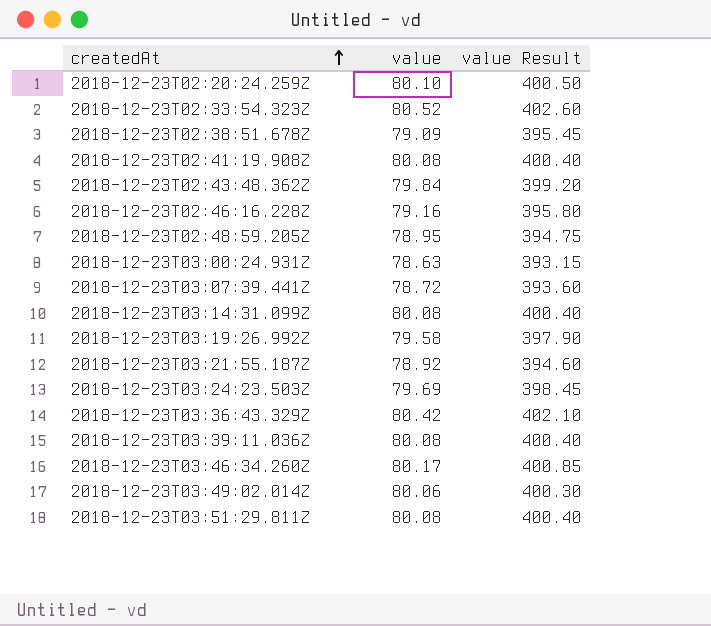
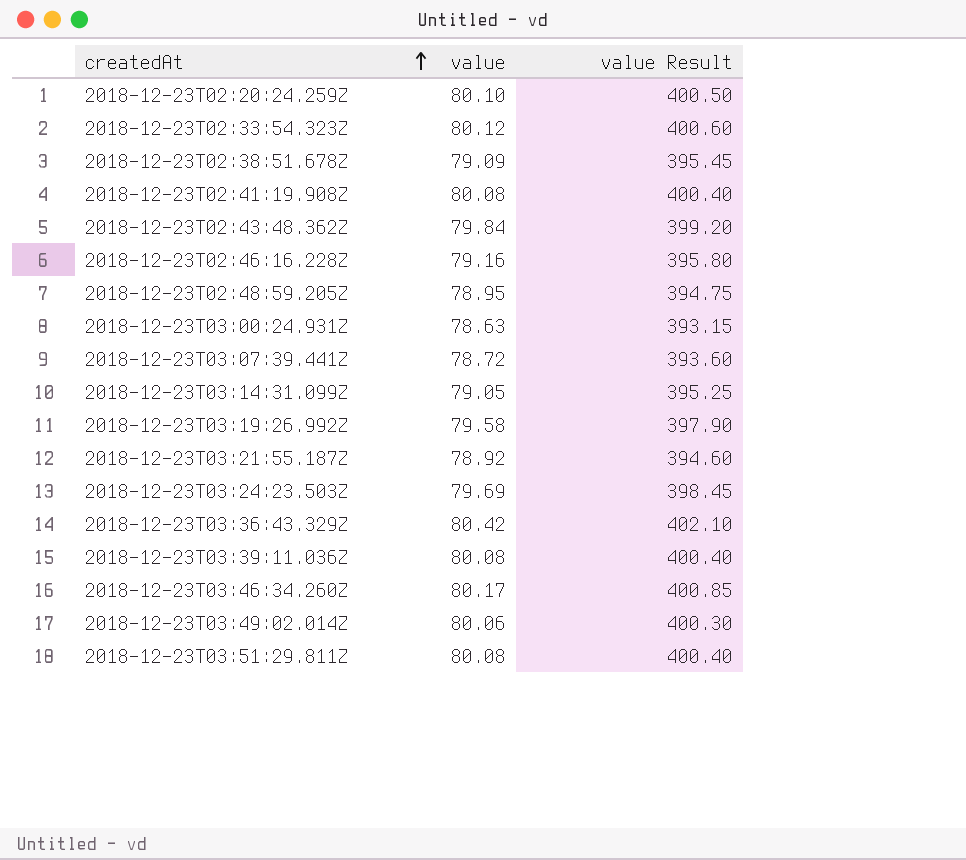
2018-12-23T02:33:54.323Z | value: 80.52 -> 80.12
2018-12-23T02:33:54.323Z | value Result: 402.60 -> 400.60
2018-12-23T03:14:31.099Z | value: 80.08 -> 79.05
2018-12-23T03:14:31.099Z | value Result: 400.40 -> 395.25

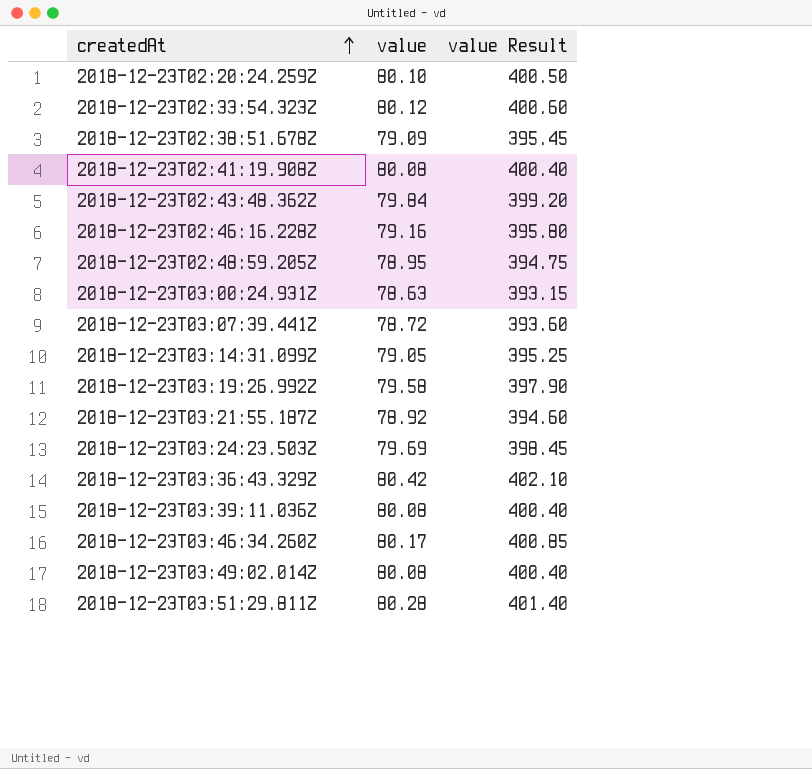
2018-12-23T03:49:02.014Z | value: 80.06 -> 80.08
2018-12-23T03:49:02.014Z | value Result: 400.30 -> 400.40
2018-12-23T03:51:29.811Z | value: 80.08 -> 80.28
2018-12-23T03:51:29.811Z | value Result: 400.40 -> 401.40

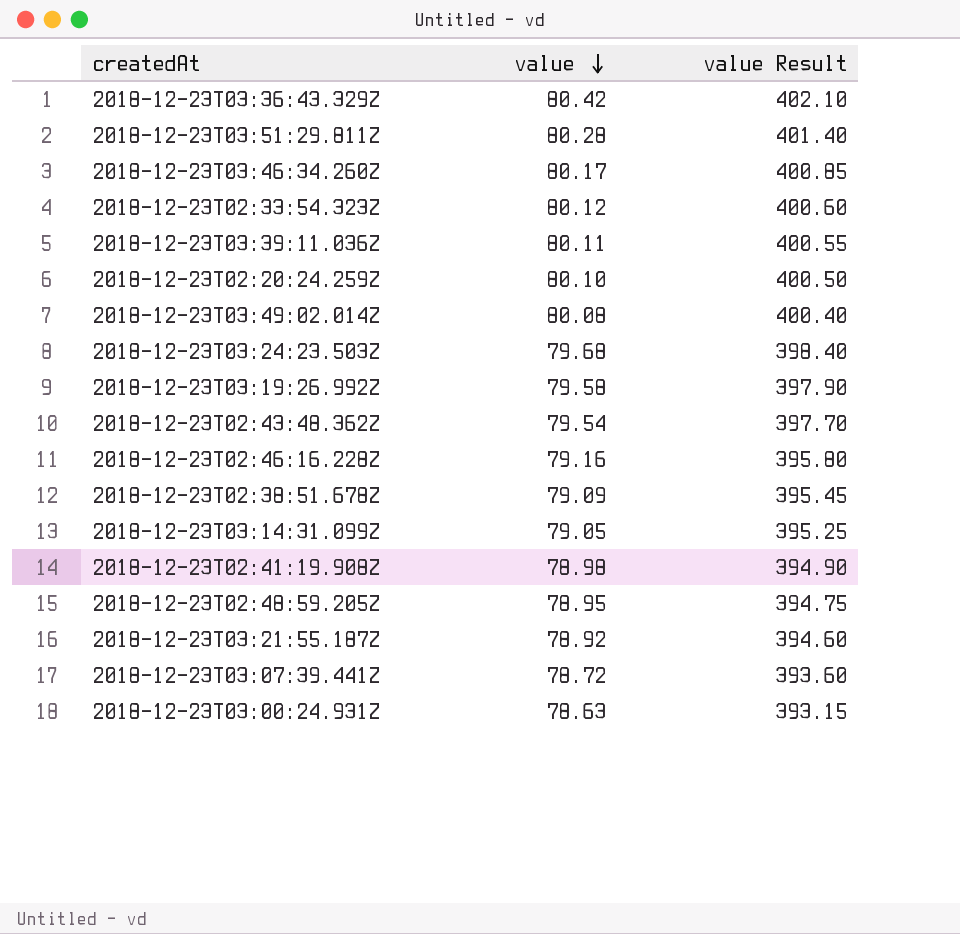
row order: createdAt ascending -> value descending
2018-12-23T03:39:11.036Z | value: 80.08 -> 80.11
2018-12-23T03:39:11.036Z | value Result: 400.40 -> 400.55
2018-12-23T03:24:23.503Z | value: 79.69 -> 79.68
2018-12-23T03:24:23.503Z | value Result: 398.45 -> 398.40
2018-12-23T02:43:48.362Z | value: 79.84 -> 79.54
2018-12-23T02:43:48.362Z | value Result: 399.20 -> 397.70
2018-12-23T02:41:19.908Z | value: 80.08 -> 78.98
2018-12-23T02:41:19.908Z | value Result: 400.40 -> 394.90

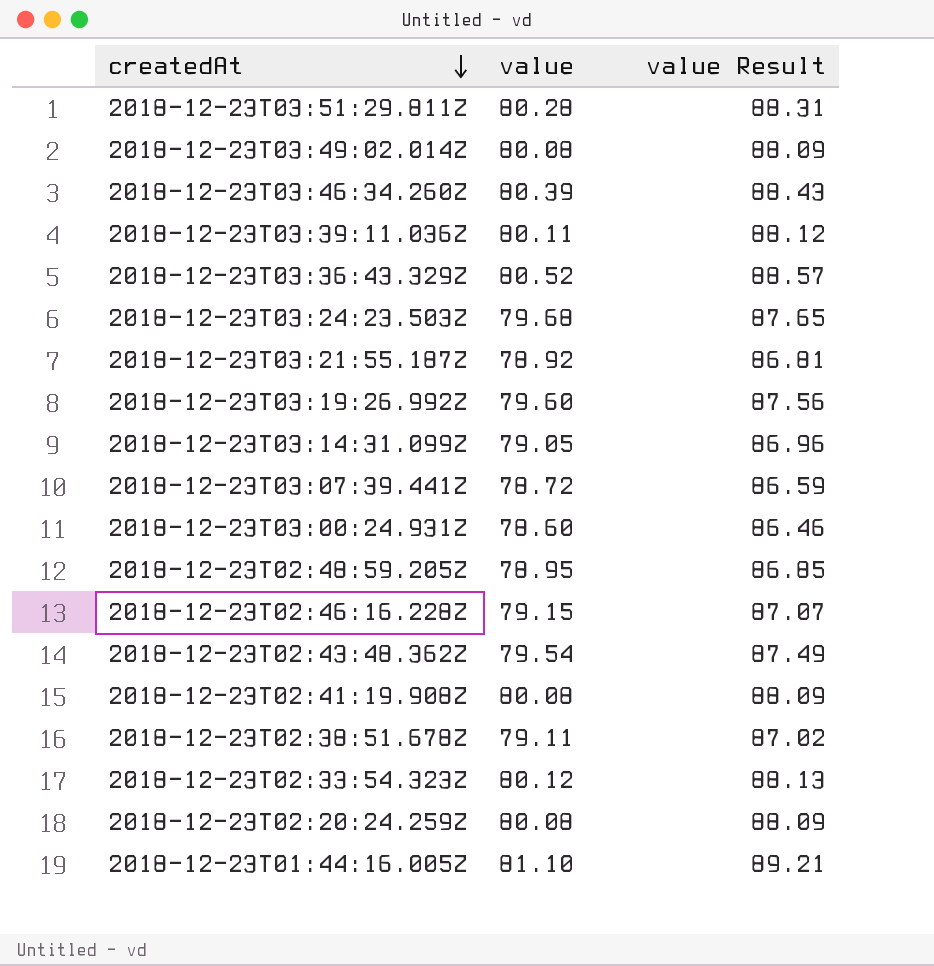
row order: value descending -> createdAt descending
column value Result | formula: [value] * 5 -> [value] * 1.1
2018-12-23T03:46:34.260Z | value: 80.17 -> 80.39
2018-12-23T03:36:43.329Z | value: 80.42 -> 80.52
2018-12-23T03:19:26.992Z | value: 79.58 -> 79.60
2018-12-23T03:00:24.931Z | value: 78.63 -> 78.60
2018-12-23T02:46:16.228Z | value: 79.16 -> 79.15
2018-12-23T02:41:19.908Z | value: 78.98 -> 80.08
2018-12-23T02:38:51.678Z | value: 79.09 -> 79.11
2018-12-23T02:20:24.259Z | value: 80.10 -> 80.08
row 2018-12-23T01:44:16.005Z: none -> 81.10 | 89.21

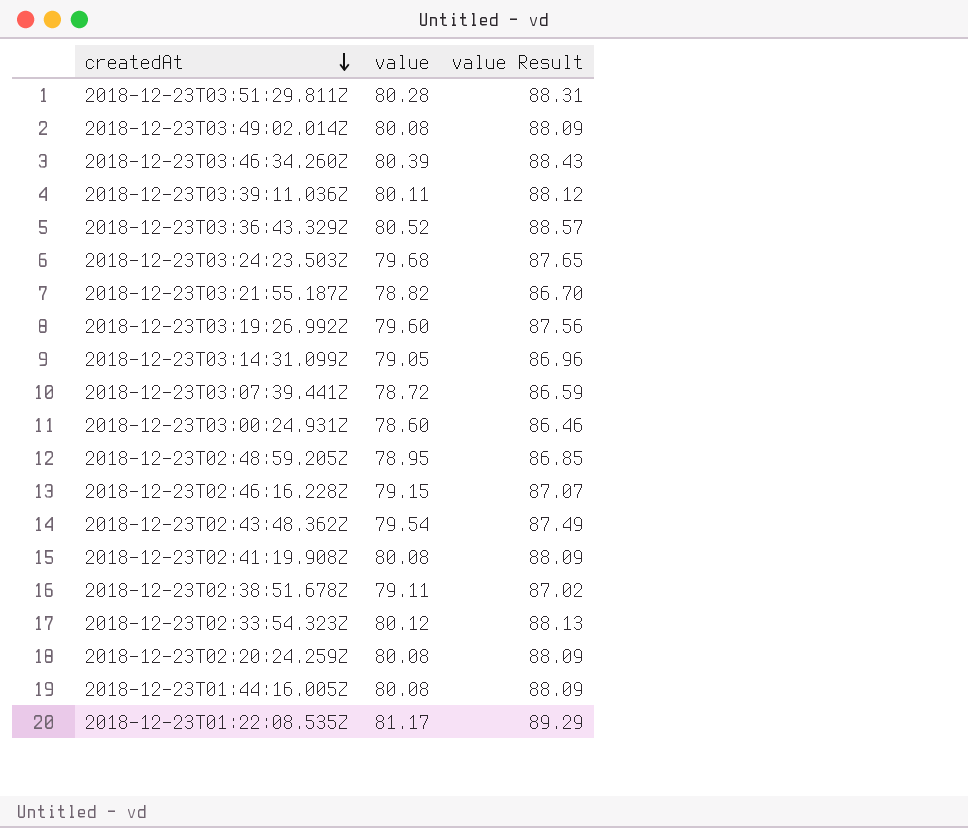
2018-12-23T03:21:55.187Z | value: 78.92 -> 78.82
2018-12-23T03:21:55.187Z | value Result: 86.81 -> 86.70
2018-12-23T01:44:16.005Z | value: 81.10 -> 80.08
2018-12-23T01:44:16.005Z | value Result: 89.21 -> 88.09
row 2018-12-23T01:22:08.535Z: none -> 81.17 | 89.29

